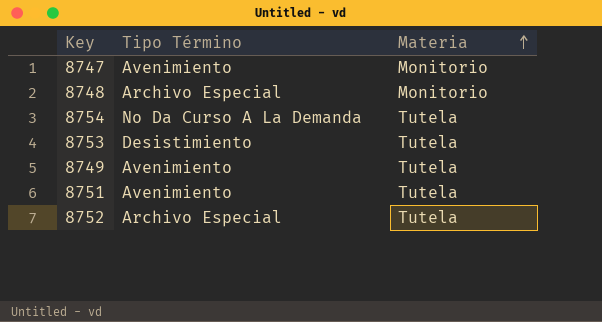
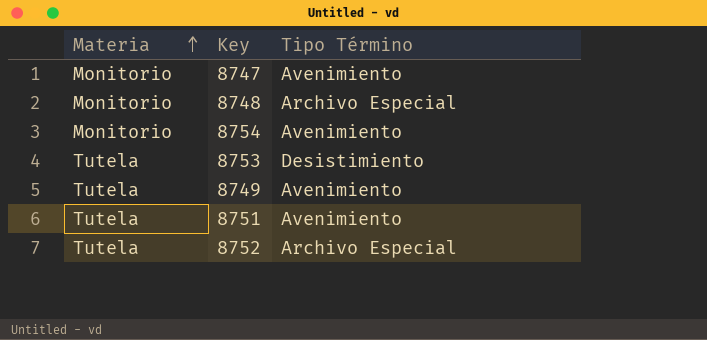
column Materia | position: 3 -> 1
8754 | Materia: Tutela -> Monitorio
8754 | Tipo Término: No Da Curso A La Demanda -> Avenimiento

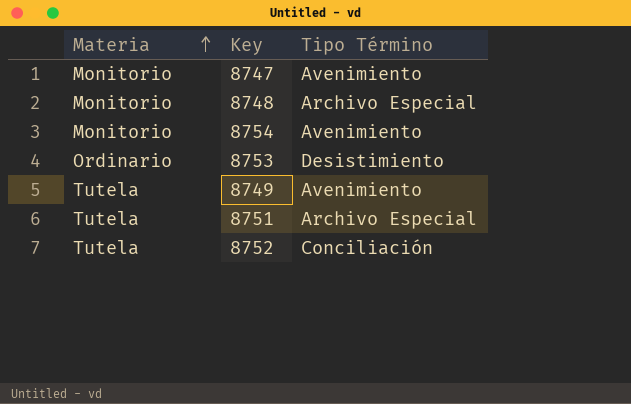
8753 | Materia: Tutela -> Ordinario
8751 | Tipo Término: Avenimiento -> Archivo Especial
8752 | Tipo Término: Archivo Especial -> Conciliación

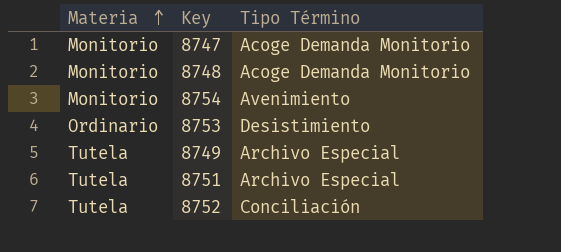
8747 | Tipo Término: Avenimiento -> Acoge Demanda Monitorio
8748 | Tipo Término: Archivo Especial -> Acoge Demanda Monitorio
8749 | Tipo Término: Avenimiento -> Archivo Especial

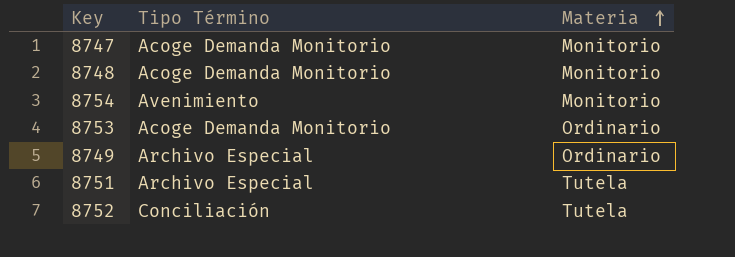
column Materia | position: 1 -> 3
8753 | Tipo Término: Desistimiento -> Acoge Demanda Monitorio
8749 | Materia: Tutela -> Ordinario

